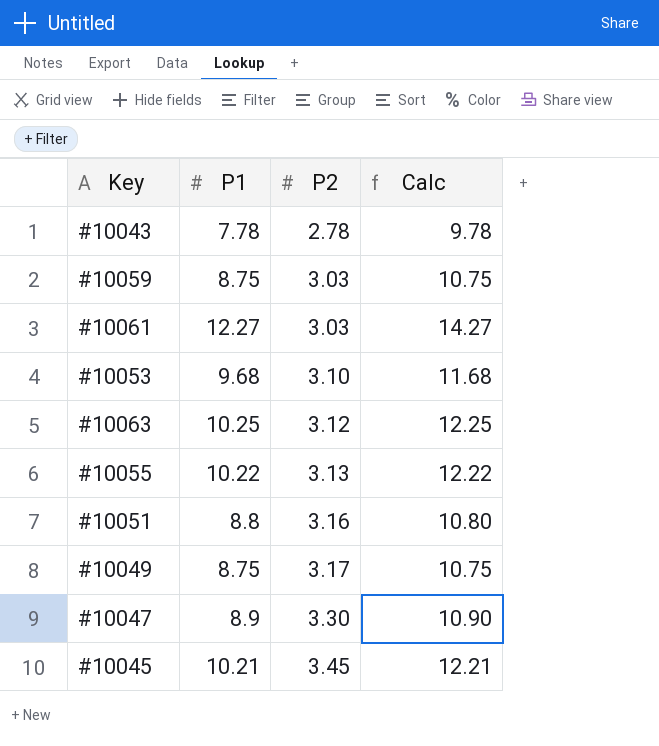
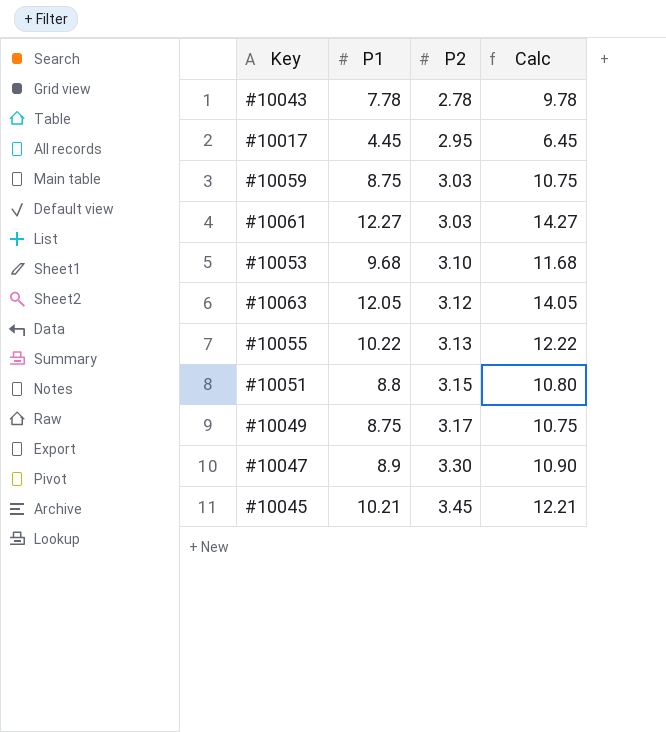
row #10017: none -> 4.45 | 2.95 | 6.45
#10063 | P1: 10.25 -> 12.05
#10063 | Calc: 12.25 -> 14.05
#10051 | P2: 3.16 -> 3.15

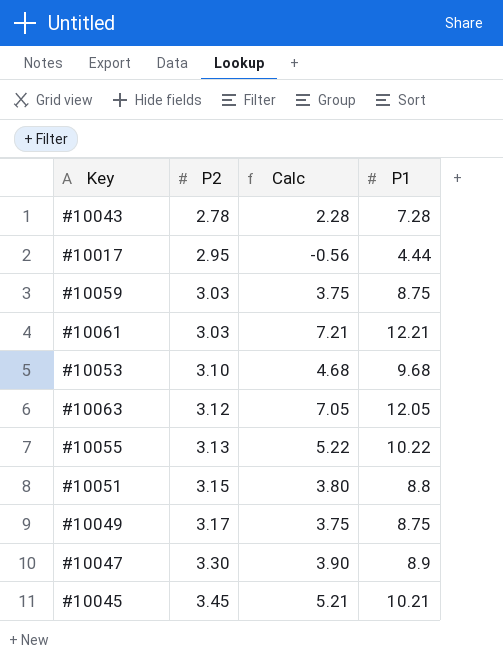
column Calc | formula: [P1] + 2 -> [P1] - 5
column P1 | position: 2 -> 4
#10043 | P1: 7.78 -> 7.28
#10017 | P1: 4.45 -> 4.44
#10061 | P1: 12.27 -> 12.21

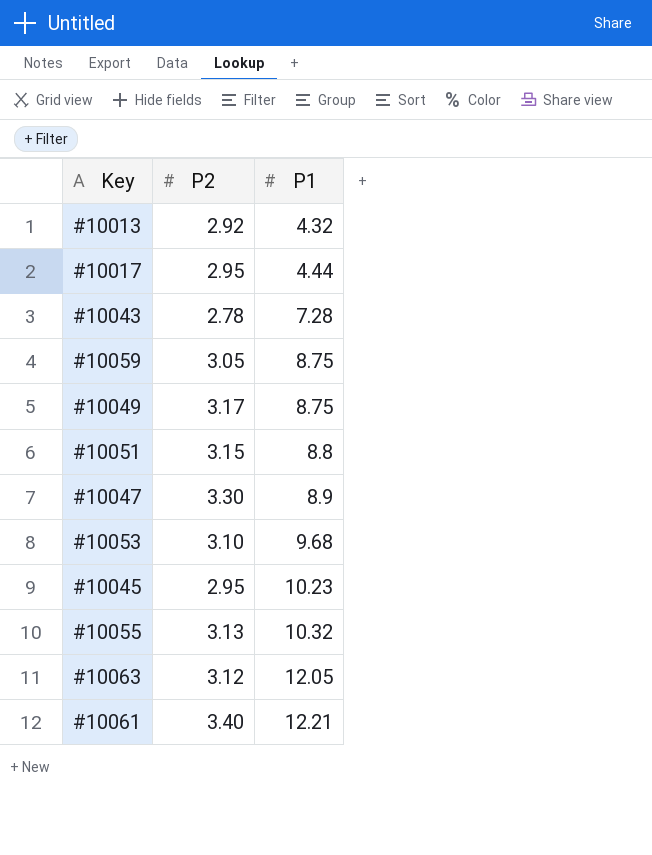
row order: P2 ascending -> P1 ascending
column Calc | formula: [P1] - 5 -> none
row #10013: none -> 2.92 | 4.32
#10059 | P2: 3.03 -> 3.05
#10045 | P2: 3.45 -> 2.95
#10045 | P1: 10.21 -> 10.23
#10055 | P1: 10.22 -> 10.32
#10061 | P2: 3.03 -> 3.40

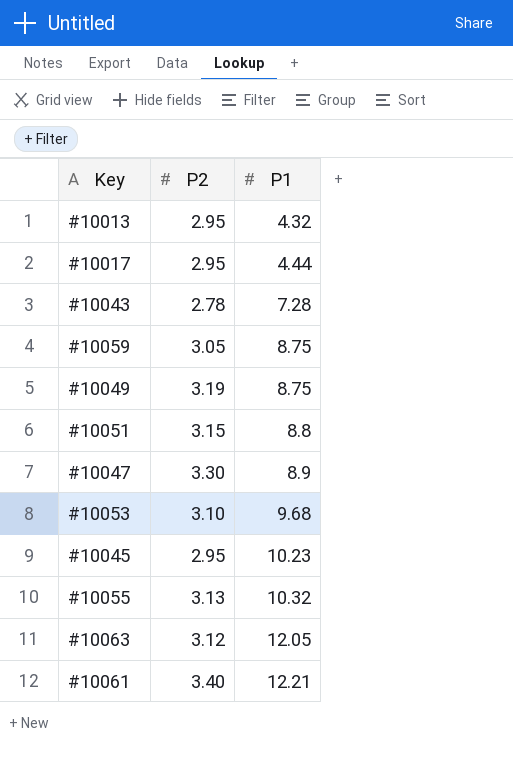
#10013 | P2: 2.92 -> 2.95
#10049 | P2: 3.17 -> 3.19

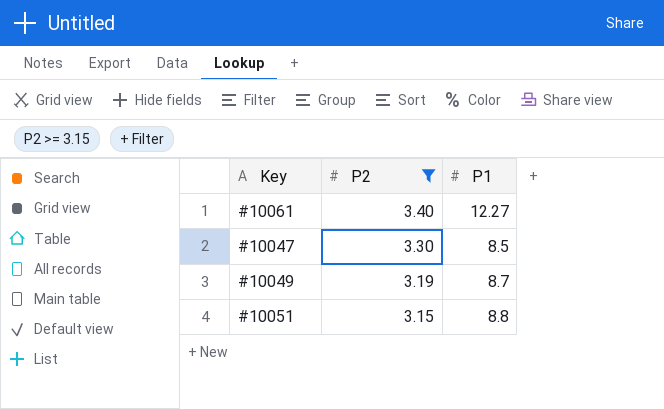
filter: none -> P2 >= 3.15
row order: P1 ascending -> P2 descending
#10061 | P1: 12.21 -> 12.27
#10047 | P1: 8.9 -> 8.5
#10049 | P1: 8.75 -> 8.7

